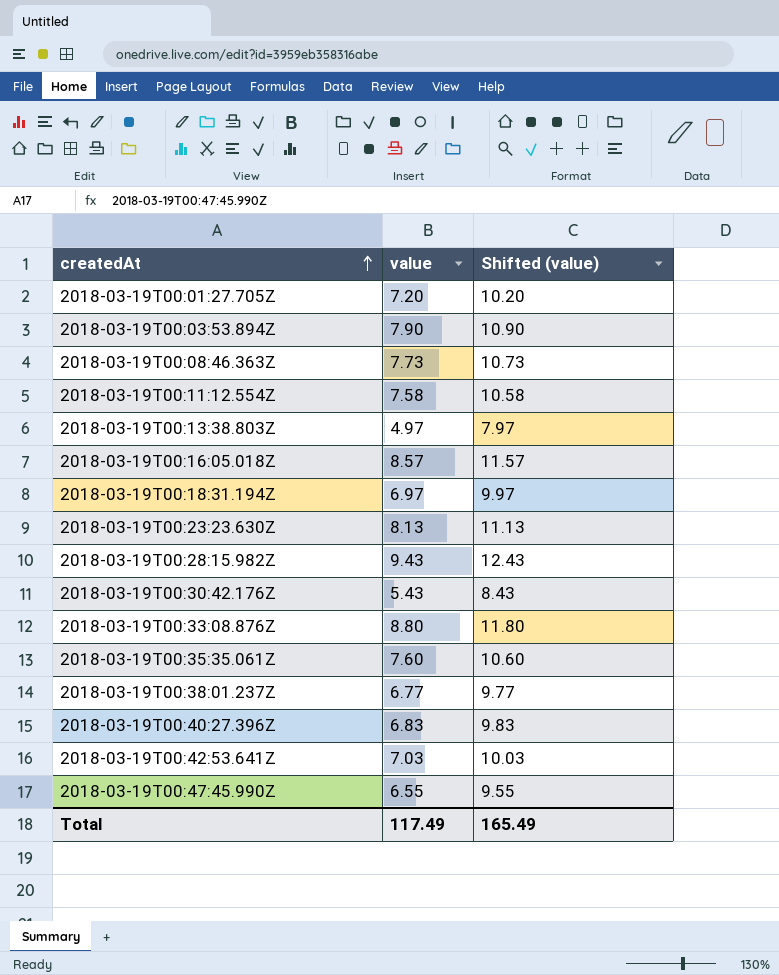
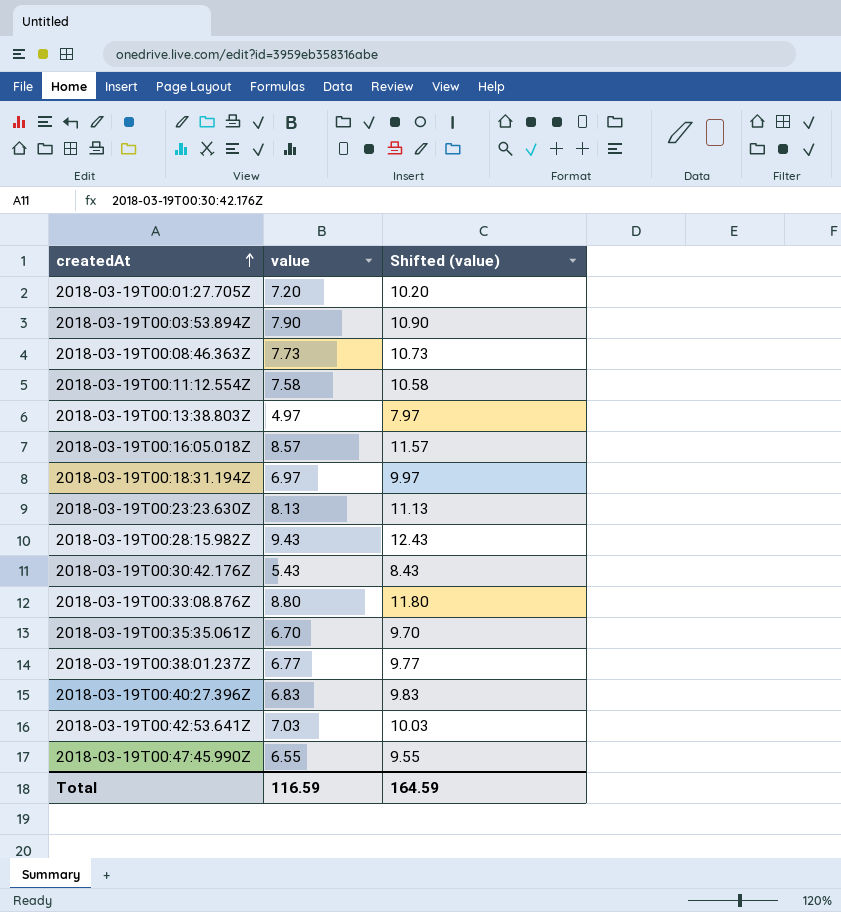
2018-03-19T00:35:35.061Z | value: 7.60 -> 6.70
2018-03-19T00:35:35.061Z | Shifted (value): 10.60 -> 9.70
Total | value: 117.49 -> 116.59
Total | Shifted (value): 165.49 -> 164.59

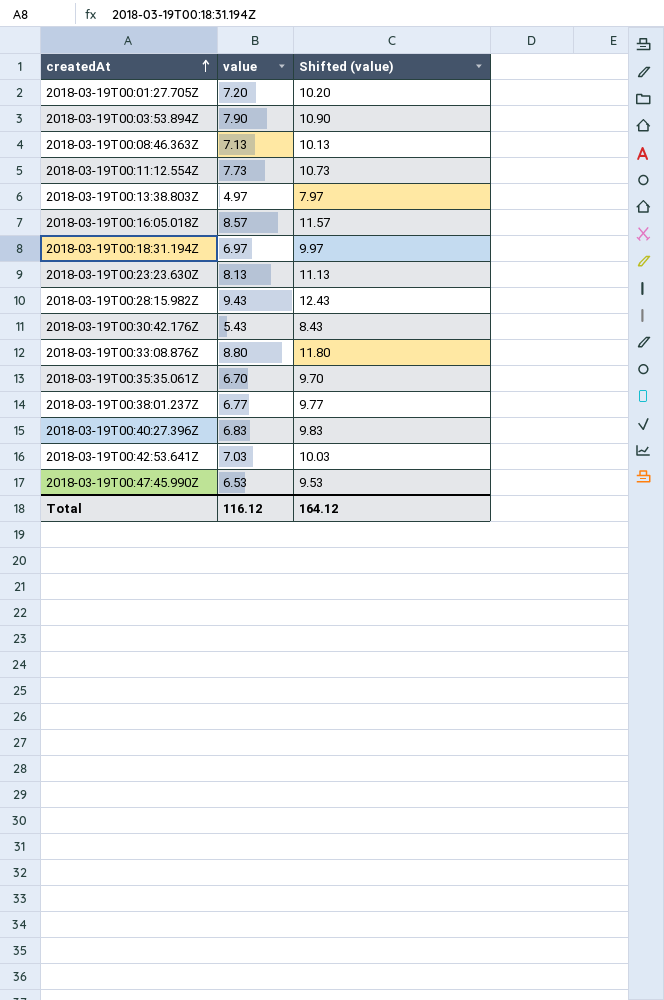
2018-03-19T00:08:46.363Z | value: 7.73 -> 7.13
2018-03-19T00:08:46.363Z | Shifted (value): 10.73 -> 10.13
2018-03-19T00:11:12.554Z | value: 7.58 -> 7.73
2018-03-19T00:11:12.554Z | Shifted (value): 10.58 -> 10.73
2018-03-19T00:47:45.990Z | value: 6.55 -> 6.53
2018-03-19T00:47:45.990Z | Shifted (value): 9.55 -> 9.53
Total | value: 116.59 -> 116.12
Total | Shifted (value): 164.59 -> 164.12

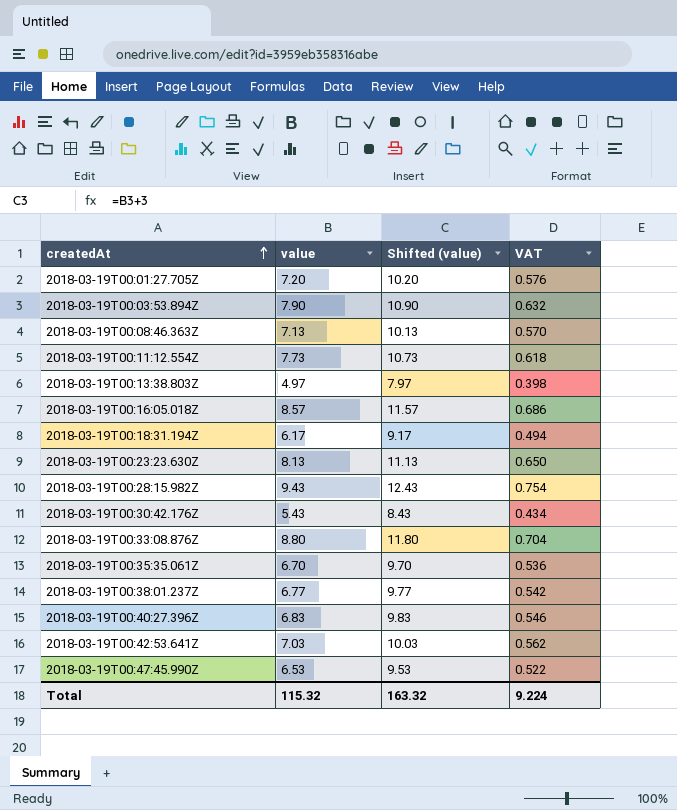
column VAT | formula: none -> [value] * 0.08
2018-03-19T00:18:31.194Z | value: 6.97 -> 6.17
2018-03-19T00:18:31.194Z | Shifted (value): 9.97 -> 9.17
Total | value: 116.12 -> 115.32
Total | Shifted (value): 164.12 -> 163.32

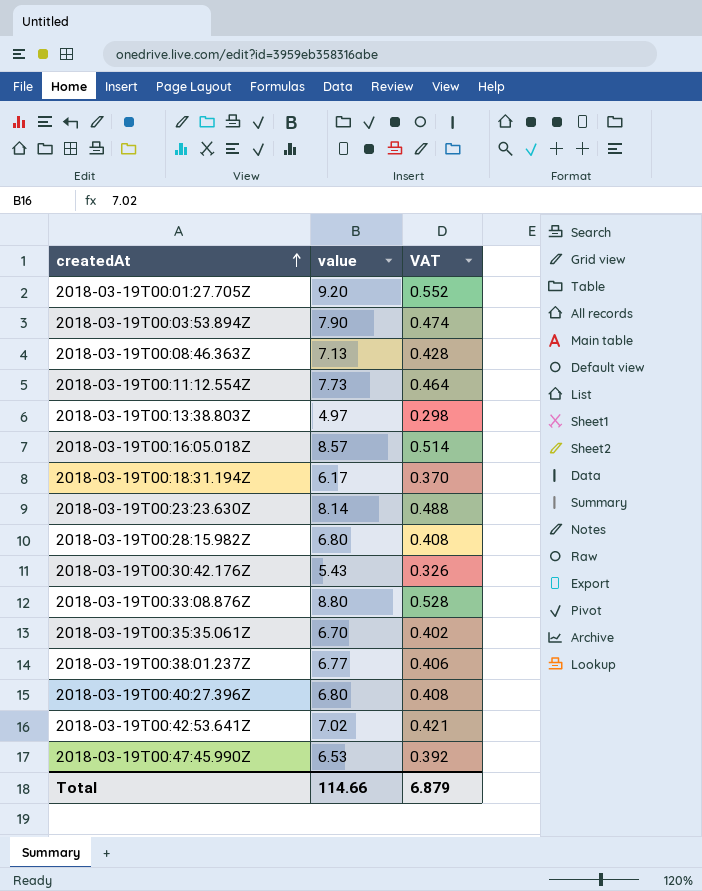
column Shifted (value) | formula: [value] + 3 -> none
column VAT | formula: [value] * 0.08 -> [value] * 0.06
2018-03-19T00:01:27.705Z | value: 7.20 -> 9.20
2018-03-19T00:23:23.630Z | value: 8.13 -> 8.14
2018-03-19T00:28:15.982Z | value: 9.43 -> 6.80
2018-03-19T00:40:27.396Z | value: 6.83 -> 6.80
2018-03-19T00:42:53.641Z | value: 7.03 -> 7.02
Total | value: 115.32 -> 114.66
Total | VAT: 9.224 -> 6.879

